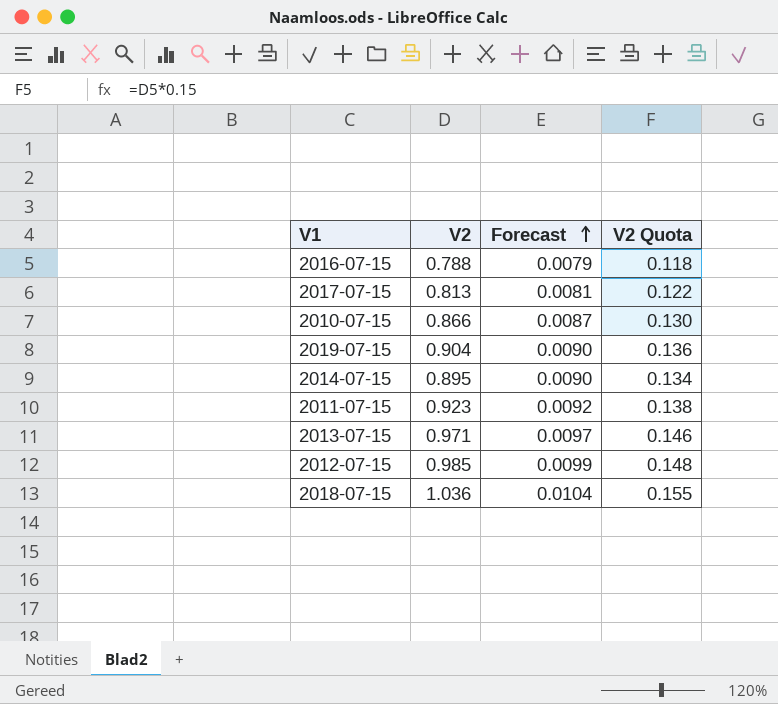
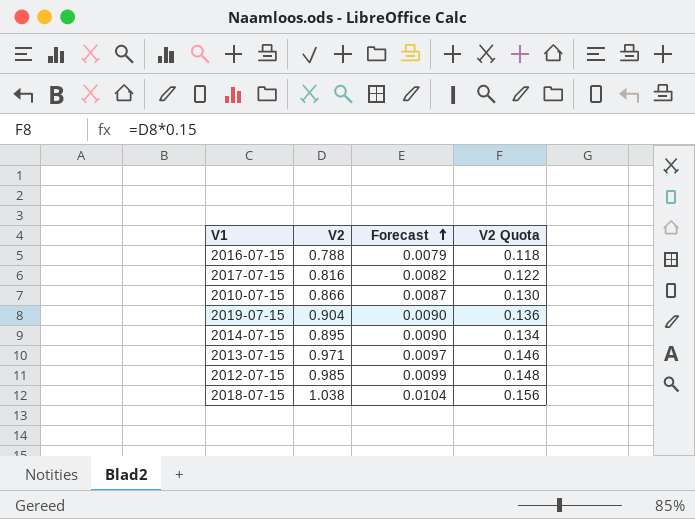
row 2011-07-15: 0.923 | 0.0092 | 0.138 -> none
2017-07-15 | V2: 0.813 -> 0.816
2017-07-15 | Forecast: 0.0081 -> 0.0082
2018-07-15 | V2: 1.036 -> 1.038
2018-07-15 | V2 Quota: 0.155 -> 0.156

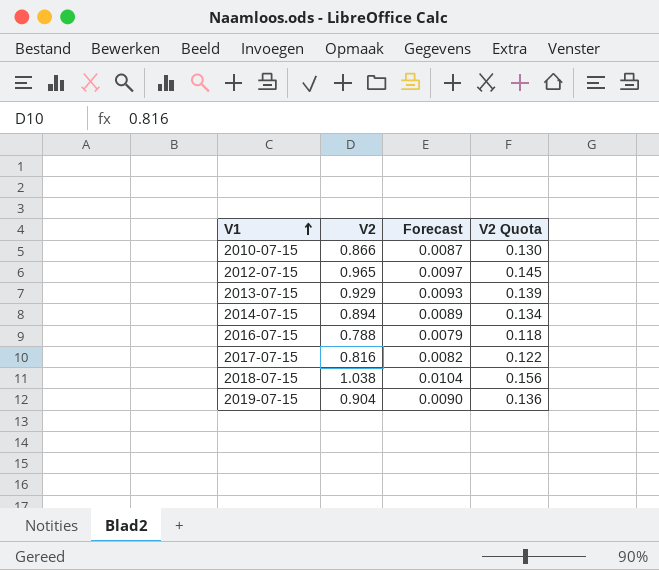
row order: Forecast ascending -> V1 ascending
2012-07-15 | V2: 0.985 -> 0.965
2012-07-15 | Forecast: 0.0099 -> 0.0097
2012-07-15 | V2 Quota: 0.148 -> 0.145
2013-07-15 | V2: 0.971 -> 0.929
2013-07-15 | Forecast: 0.0097 -> 0.0093
2013-07-15 | V2 Quota: 0.146 -> 0.139
2014-07-15 | V2: 0.895 -> 0.894
2014-07-15 | Forecast: 0.0090 -> 0.0089

